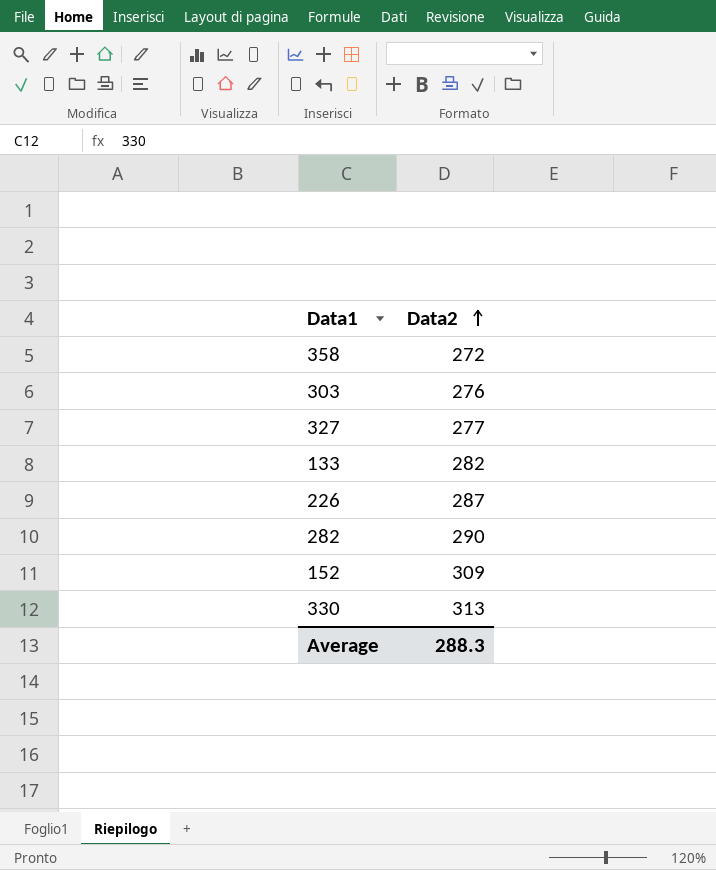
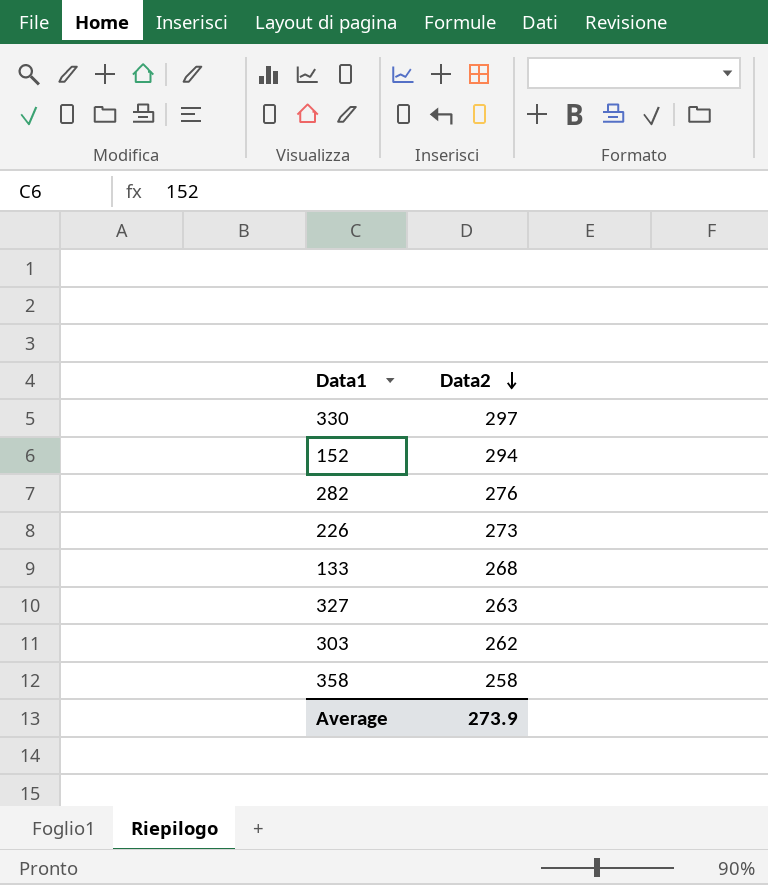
row order: Data2 ascending -> Data2 descending
330 | Data2: 313 -> 297
152 | Data2: 309 -> 294
282 | Data2: 290 -> 276
226 | Data2: 287 -> 273
133 | Data2: 282 -> 268
327 | Data2: 277 -> 263
303 | Data2: 276 -> 262
358 | Data2: 272 -> 258
Average | Data2: 288.3 -> 273.9

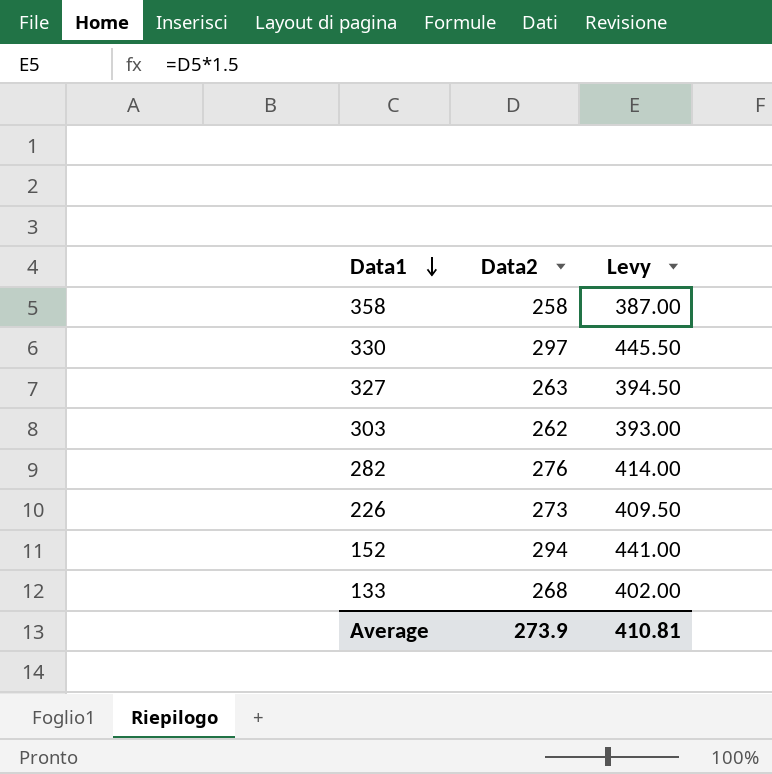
row order: Data2 descending -> Data1 descending
column Levy | formula: none -> [Data2] * 1.5

